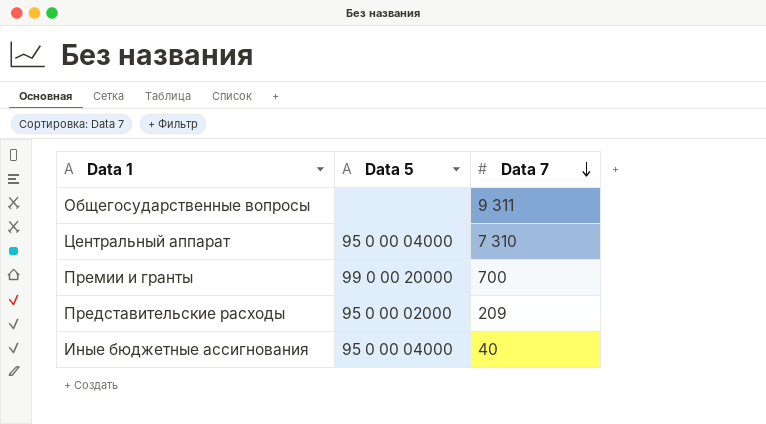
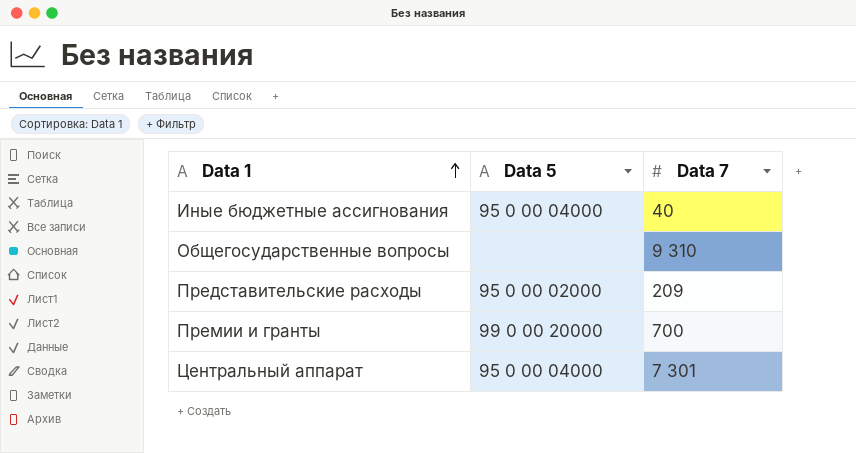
row order: Data 7 descending -> Data 1 ascending
Общегосударственные вопросы | Data 7: 9 311 -> 9 310
Центральный аппарат | Data 7: 7 310 -> 7 301

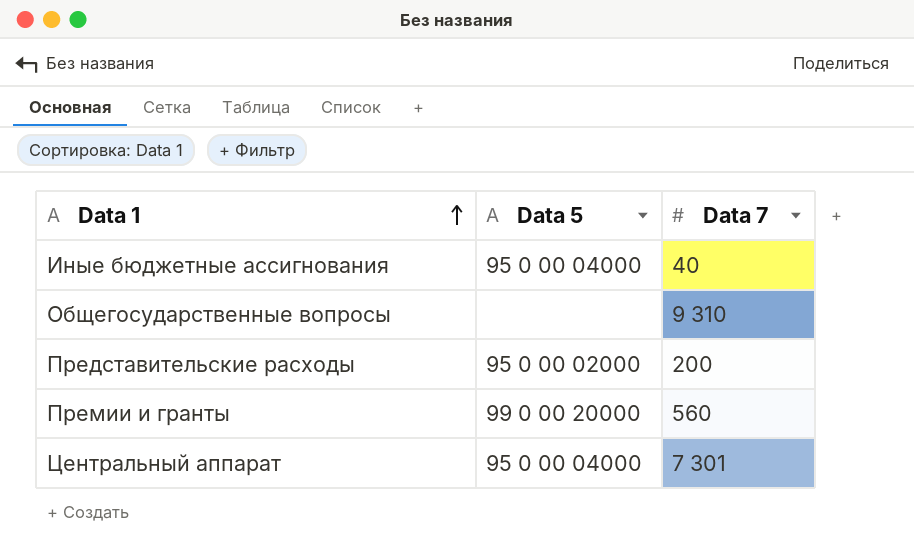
Представительские расходы | Data 7: 209 -> 200
Премии и гранты | Data 7: 700 -> 560

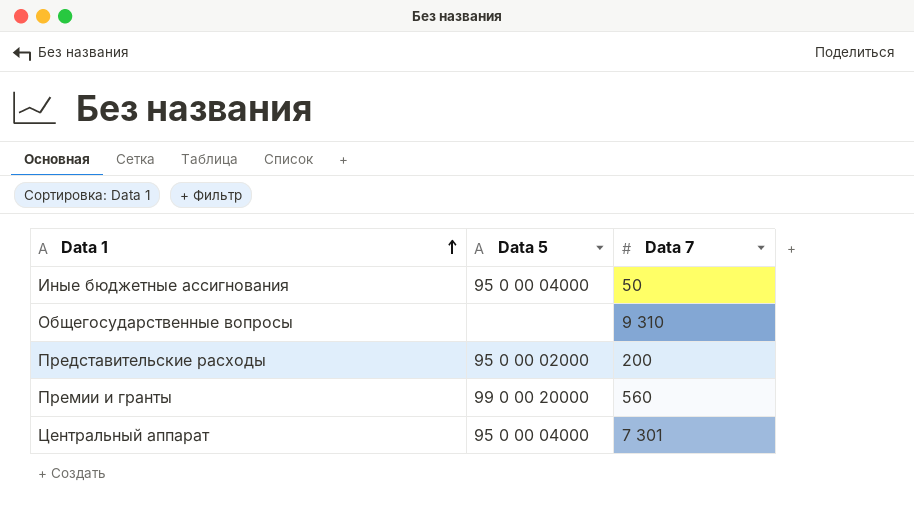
Иные бюджетные ассигнования | Data 7: 40 -> 50

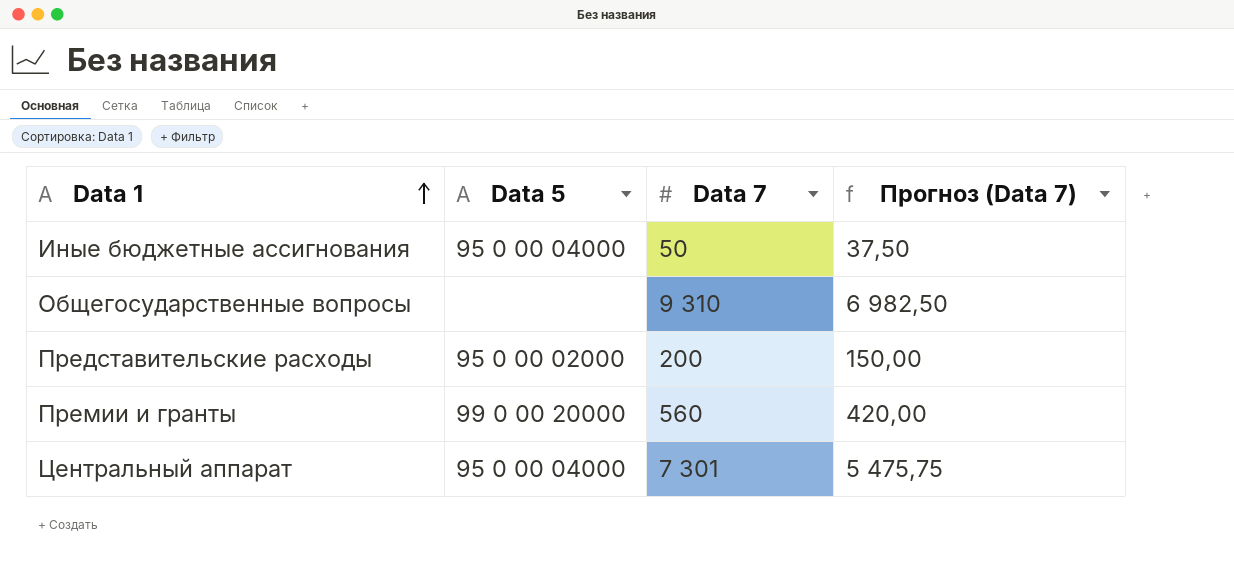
column Прогноз (Data 7) | formula: none -> [Data 7] * 0,75

